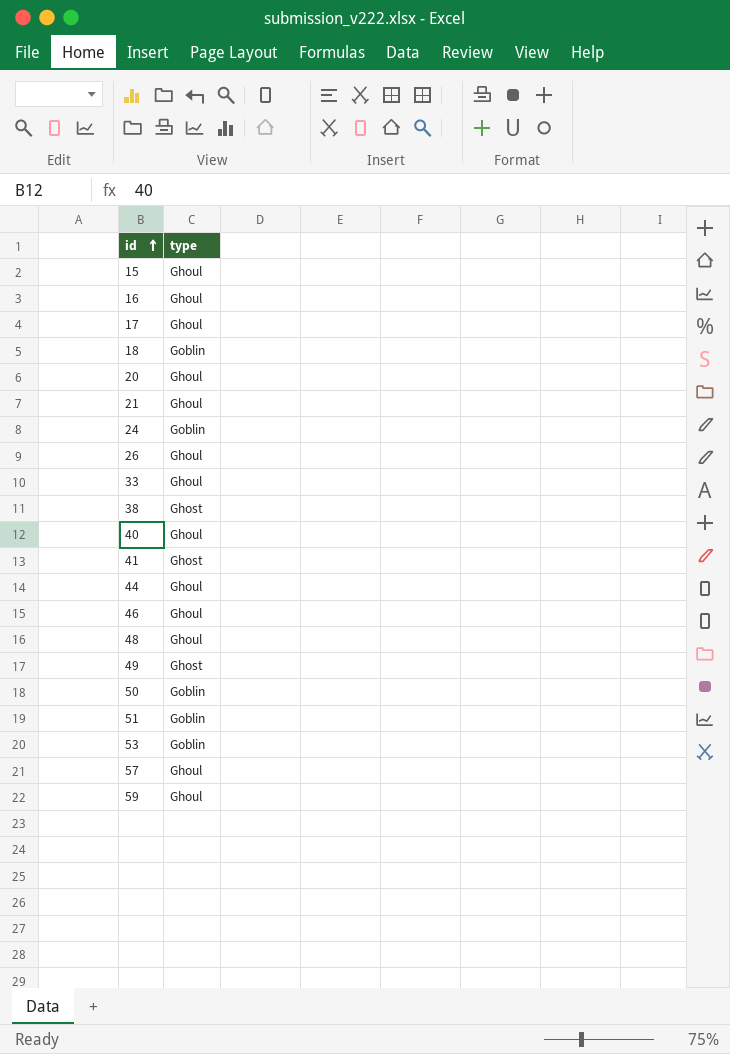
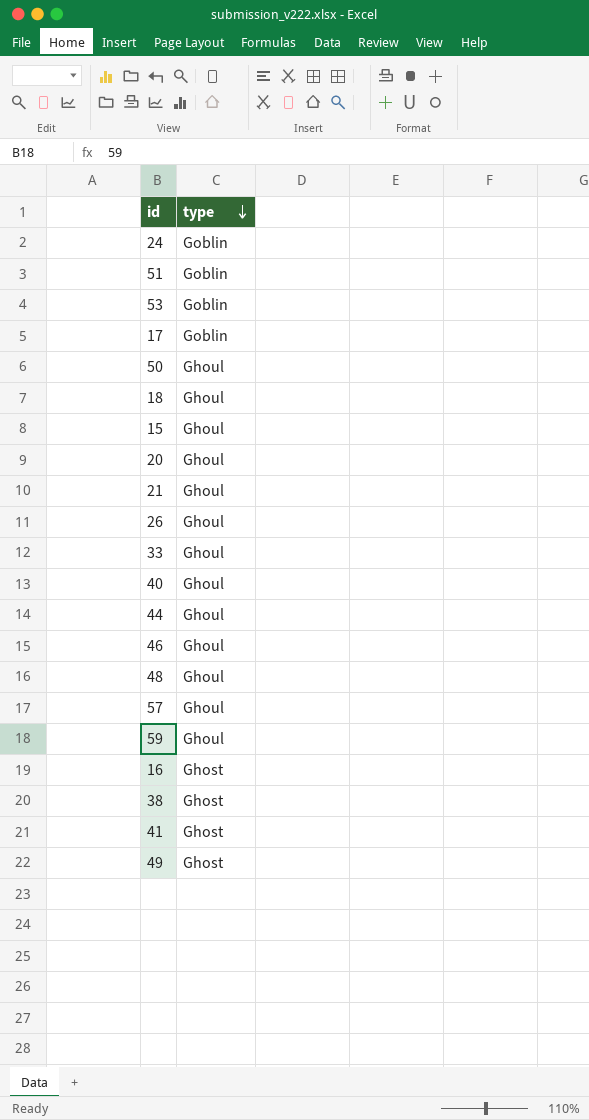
row order: id ascending -> type descending
17 | type: Ghoul -> Goblin
50 | type: Goblin -> Ghoul
18 | type: Goblin -> Ghoul
16 | type: Ghoul -> Ghost

